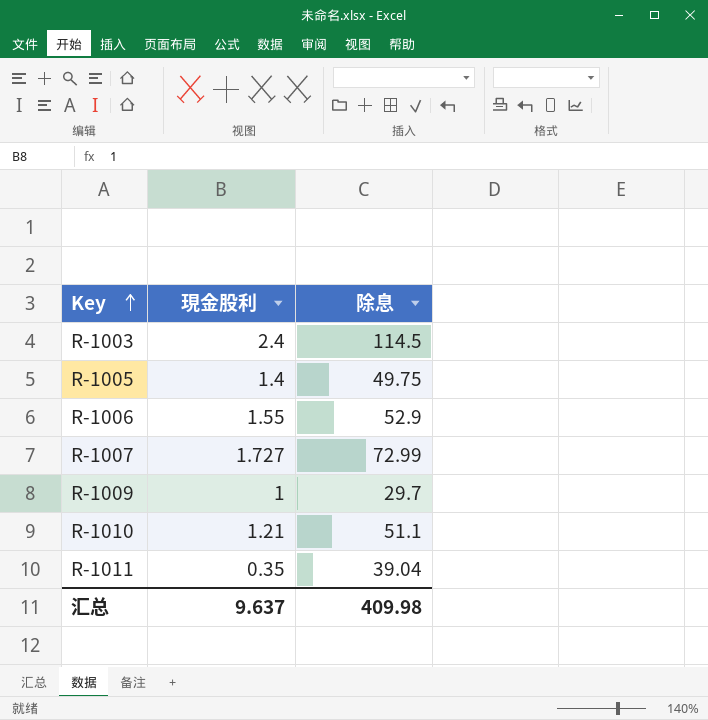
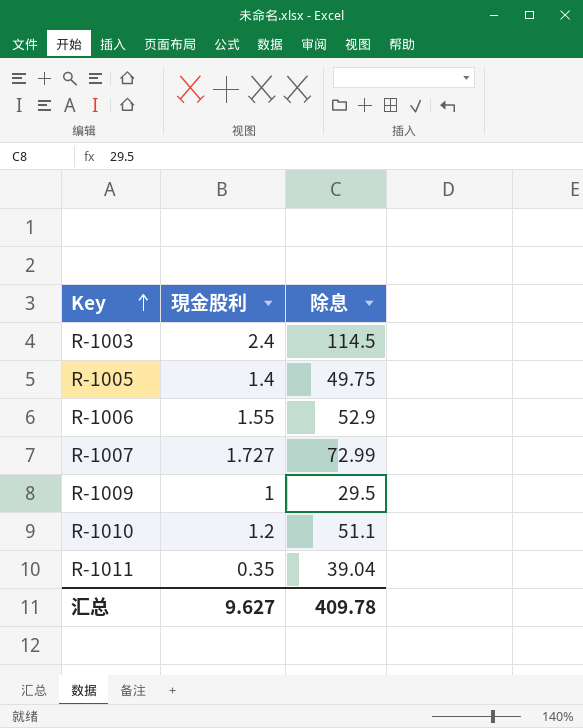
R-1009 | 除息: 29.7 -> 29.5
R-1010 | 現金股利: 1.21 -> 1.2
汇总 | 現金股利: 9.637 -> 9.627
汇总 | 除息: 409.98 -> 409.78

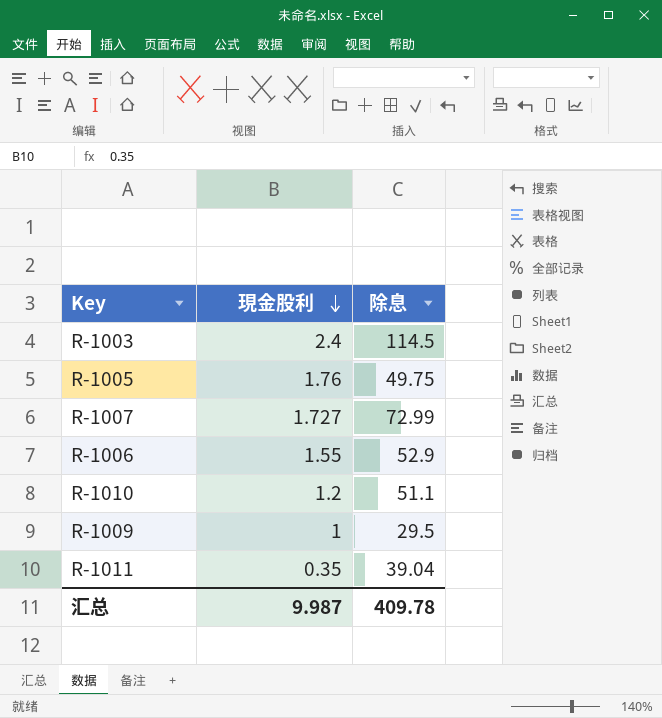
row order: Key ascending -> 現金股利 descending
R-1005 | 現金股利: 1.4 -> 1.76
汇总 | 現金股利: 9.627 -> 9.987

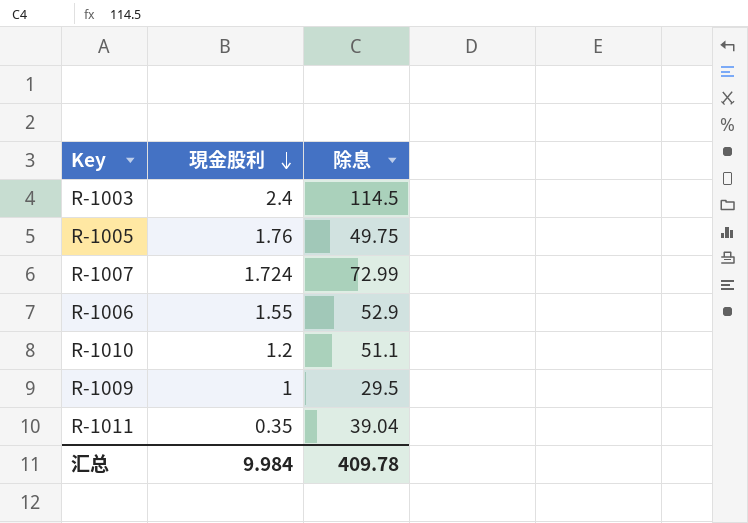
R-1007 | 現金股利: 1.727 -> 1.724
汇总 | 現金股利: 9.987 -> 9.984

